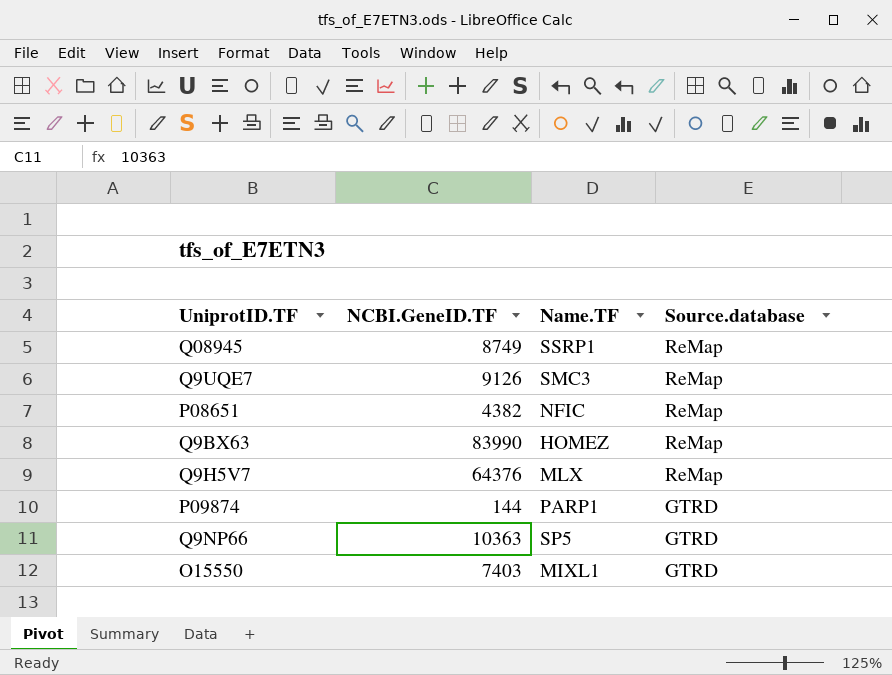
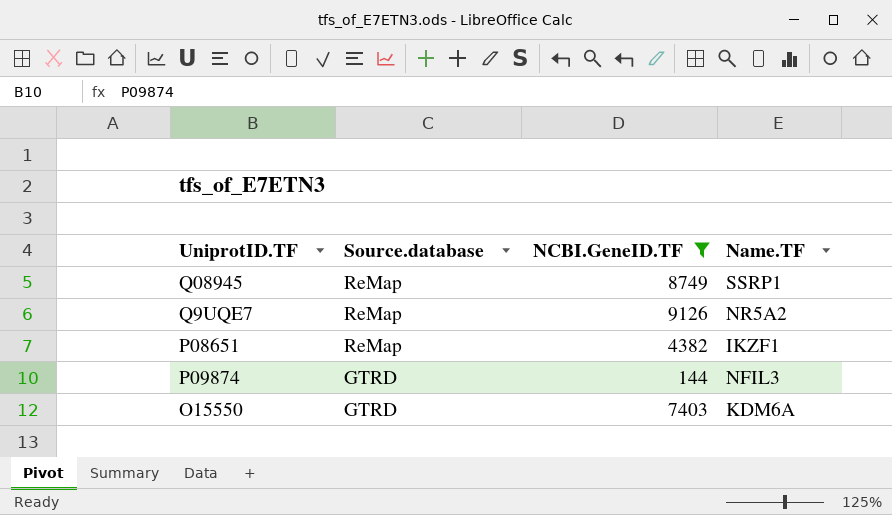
filter: none -> NCBI.GeneID.TF <= 9126
column Source.database | position: 4 -> 2
Q9UQE7 | Name.TF: SMC3 -> NR5A2
P08651 | Name.TF: NFIC -> IKZF1
P09874 | Name.TF: PARP1 -> NFIL3
O15550 | Name.TF: MIXL1 -> KDM6A

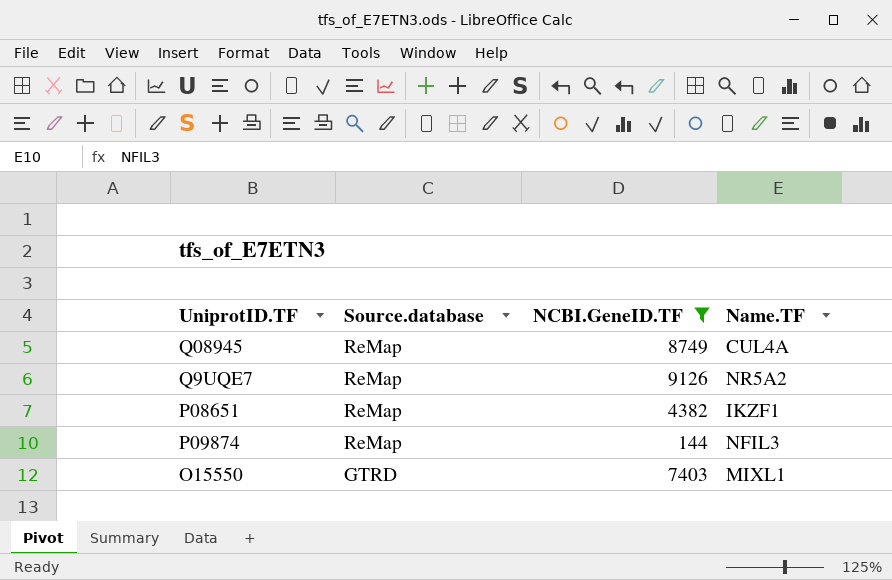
Q08945 | Name.TF: SSRP1 -> CUL4A
P09874 | Source.database: GTRD -> ReMap
O15550 | Name.TF: KDM6A -> MIXL1

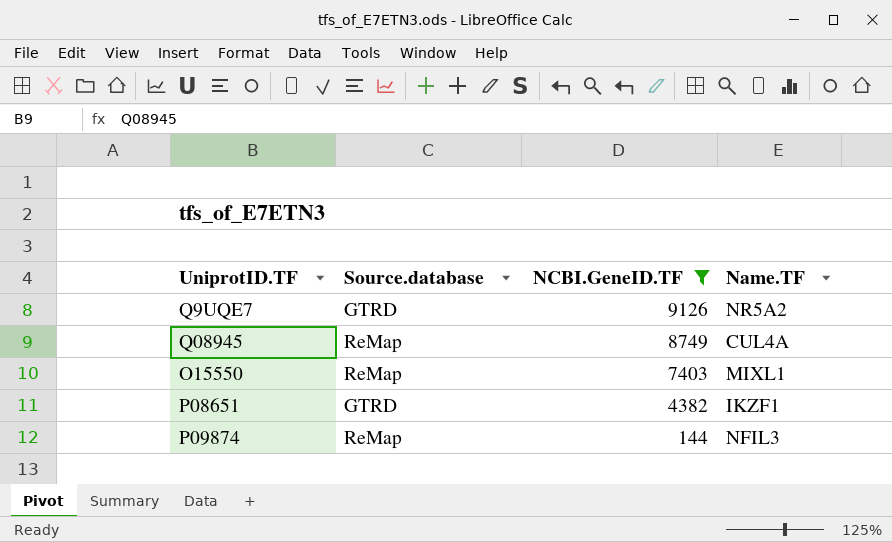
row order: Source.database descending -> NCBI.GeneID.TF descending
Q9UQE7 | Source.database: ReMap -> GTRD
O15550 | Source.database: GTRD -> ReMap
P08651 | Source.database: ReMap -> GTRD

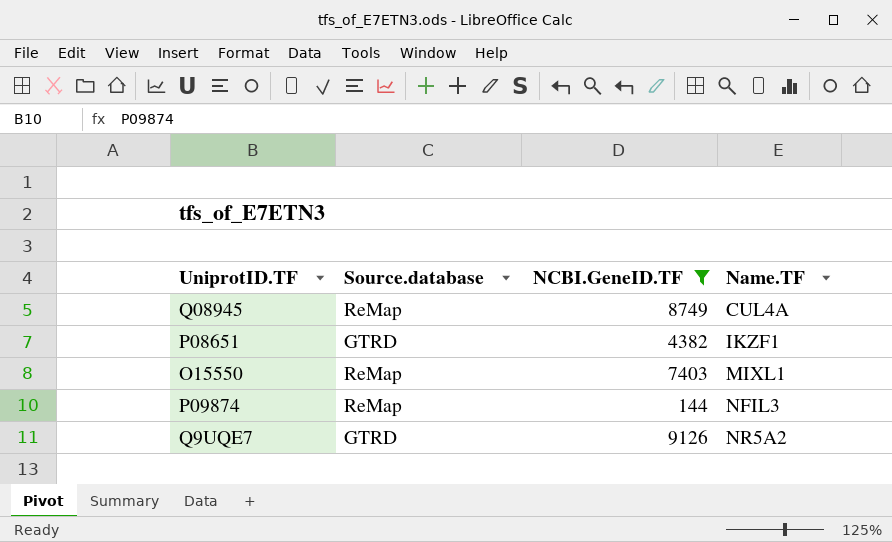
row order: NCBI.GeneID.TF descending -> Name.TF ascending

